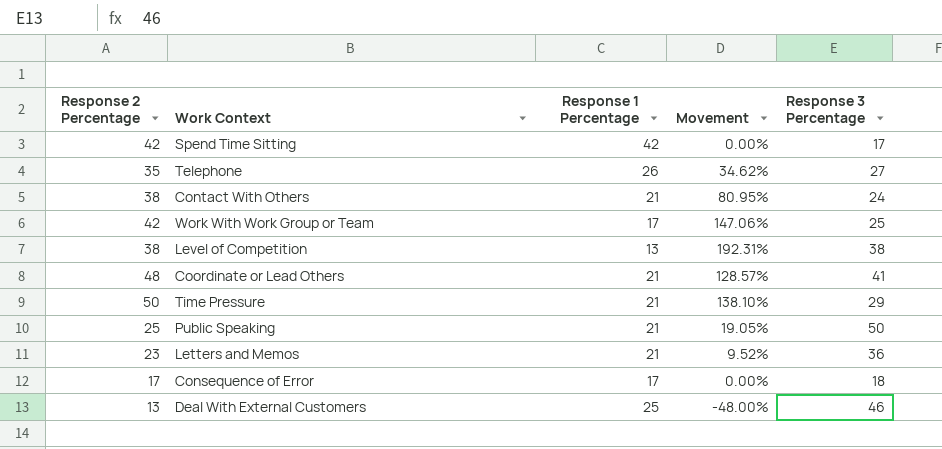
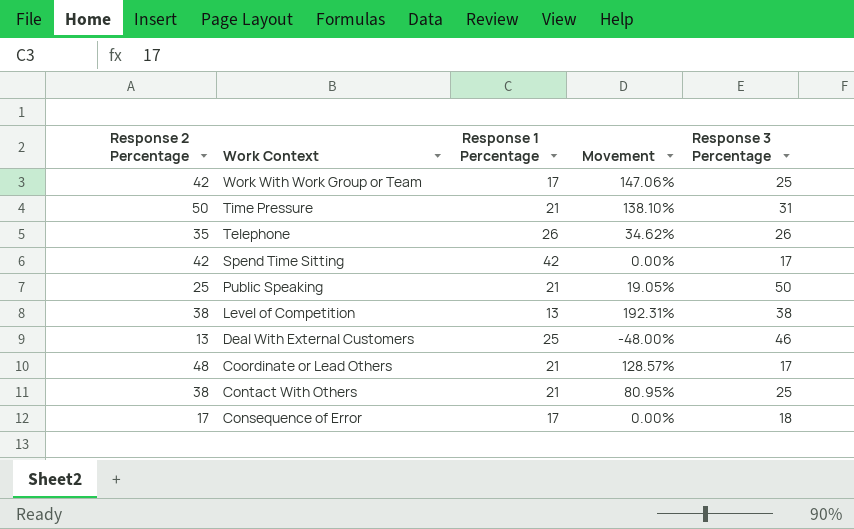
row order: none -> Work Context descending
row Letters and Memos: 23 | 21 | 9.52% | 36 -> none
Time Pressure | Response 3 Percentage: 29 -> 31
Telephone | Response 3 Percentage: 27 -> 26
Coordinate or Lead Others | Response 3 Percentage: 41 -> 17
Contact With Others | Response 3 Percentage: 24 -> 25

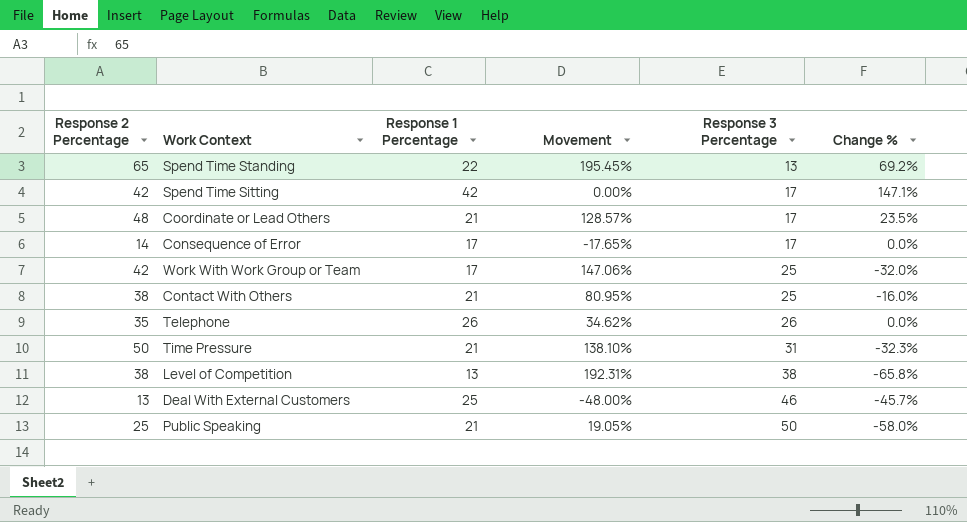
row order: Work Context descending -> Response 3 Percentage ascending
column Change % | formula: none -> ([Response 1 Percentage] - [Response 3 Percentage]) / [Response 3 Percentage]
row Spend Time Standing: none -> 65 | 22 | 195.45% | 13 | 69.2%
Consequence of Error | Response 2 Percentage: 17 -> 14
Consequence of Error | Movement: 0.00% -> -17.65%
Consequence of Error | Response 3 Percentage: 18 -> 17

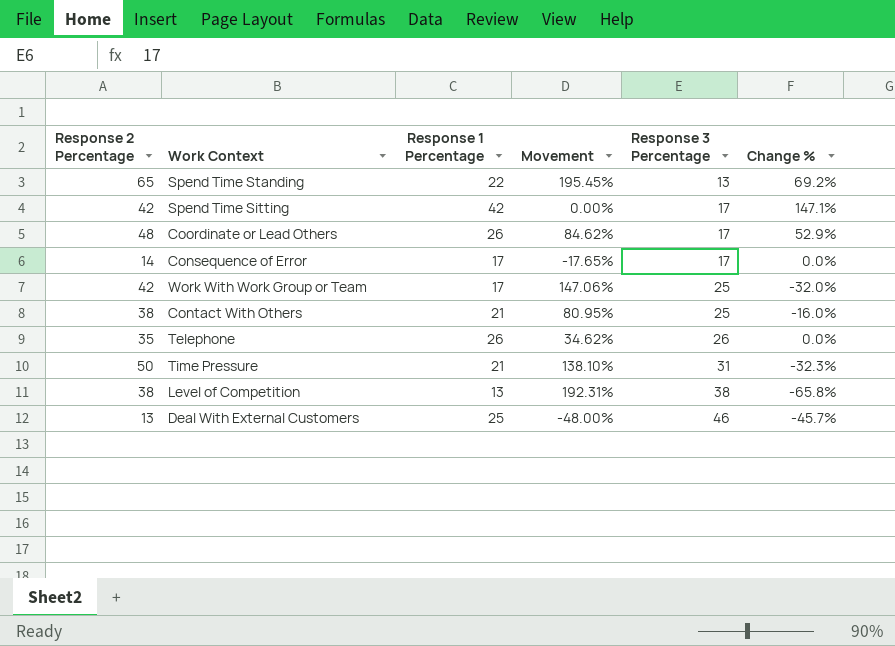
row Public Speaking: 25 | 21 | 19.05% | 50 | -58.0% -> none
Coordinate or Lead Others | Response 1 Percentage: 21 -> 26
Coordinate or Lead Others | Movement: 128.57% -> 84.62%
Coordinate or Lead Others | Change %: 23.5% -> 52.9%

